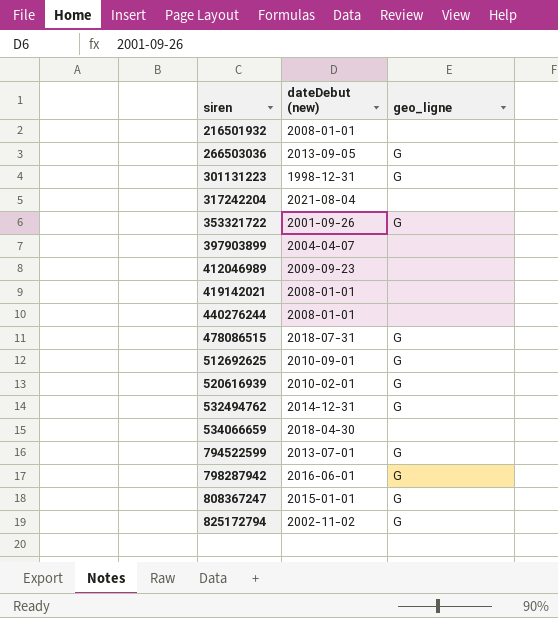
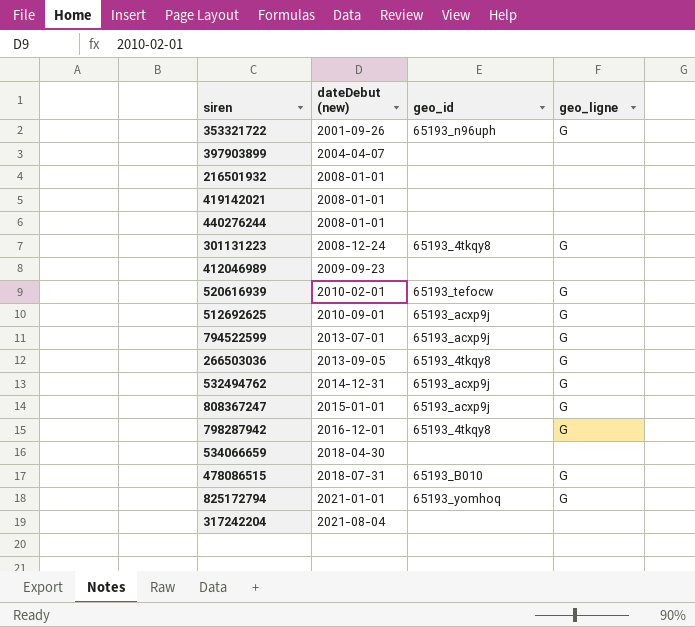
row order: siren ascending -> dateDebut (new) ascending
column geo_id | position: none -> 3
301131223 | dateDebut (new): 1998-12-31 -> 2008-12-24
798287942 | dateDebut (new): 2016-06-01 -> 2016-12-01
825172794 | dateDebut (new): 2002-11-02 -> 2021-01-01

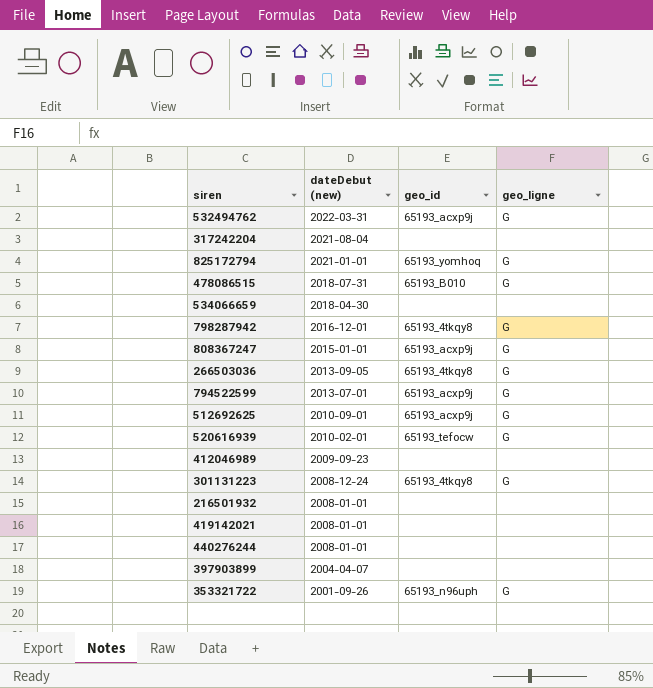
row order: dateDebut (new) ascending -> dateDebut (new) descending
532494762 | dateDebut (new): 2014-12-31 -> 2022-03-31

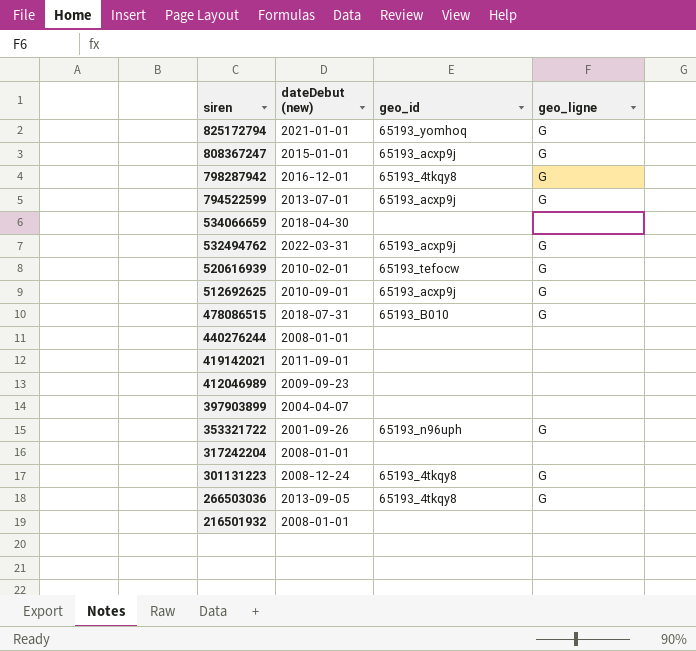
row order: dateDebut (new) descending -> siren descending
419142021 | dateDebut (new): 2008-01-01 -> 2011-09-01
317242204 | dateDebut (new): 2021-08-04 -> 2008-01-01

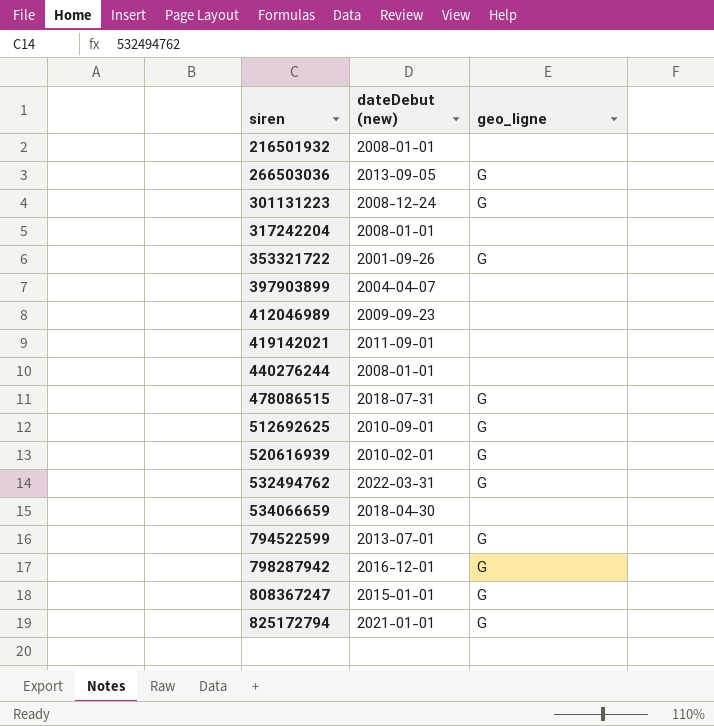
row order: siren descending -> siren ascending
column geo_id | position: 3 -> none

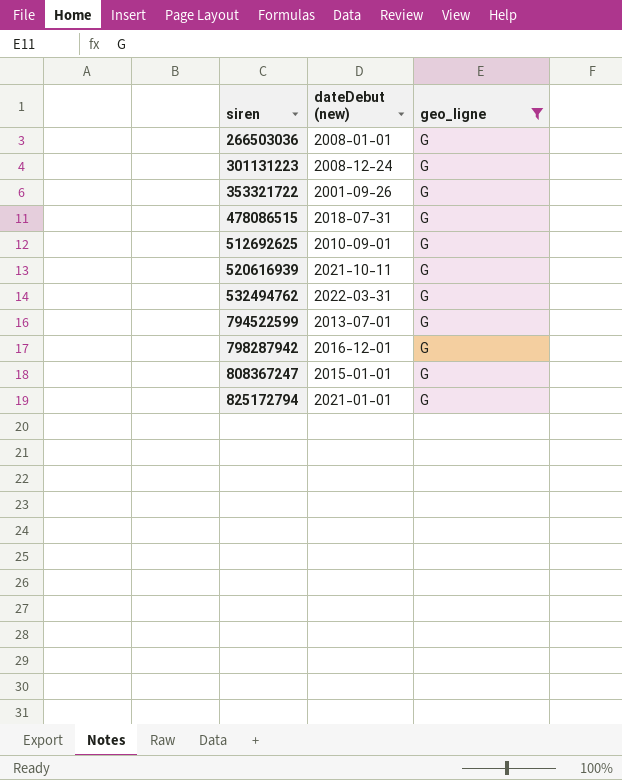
filter: none -> geo_ligne = G
266503036 | dateDebut (new): 2013-09-05 -> 2008-01-01
520616939 | dateDebut (new): 2010-02-01 -> 2021-10-11

